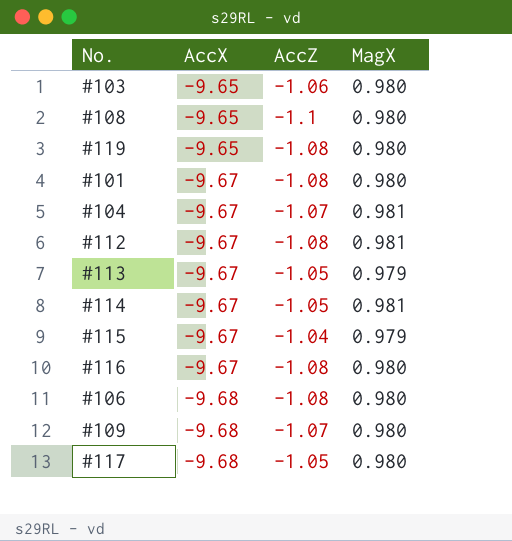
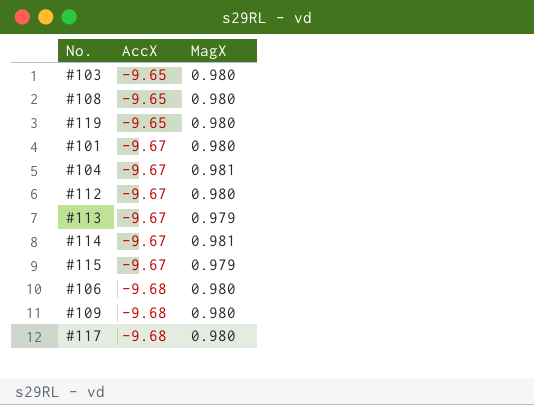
column AccZ | position: 3 -> none
row #116: -9.67 | -1.08 | 0.980 -> none
#112 | MagX: 0.981 -> 0.980

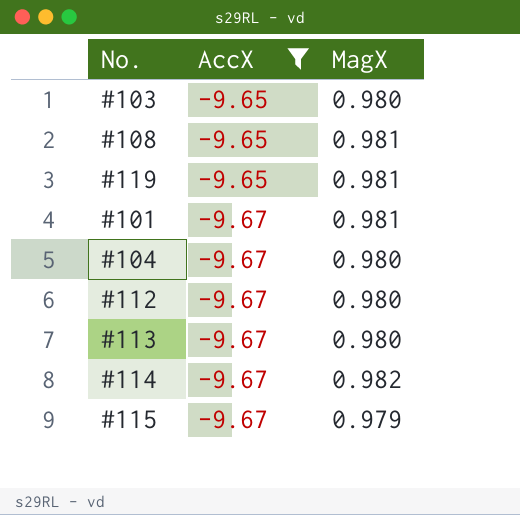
filter: none -> AccX != -9.68
#108 | MagX: 0.980 -> 0.981
#119 | MagX: 0.980 -> 0.981
#101 | MagX: 0.980 -> 0.981
#104 | MagX: 0.981 -> 0.980
#113 | MagX: 0.979 -> 0.980
#114 | MagX: 0.981 -> 0.982

